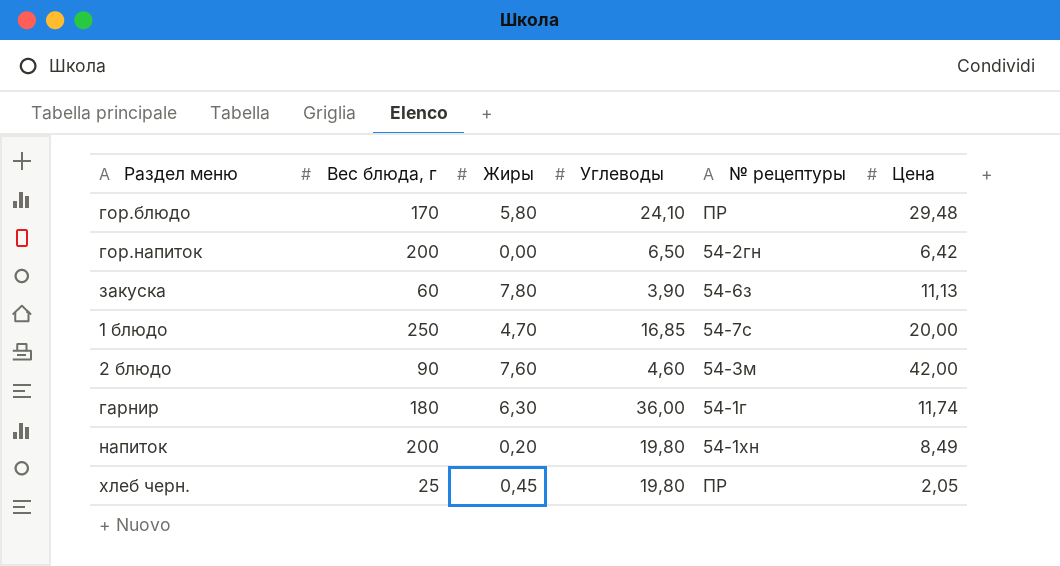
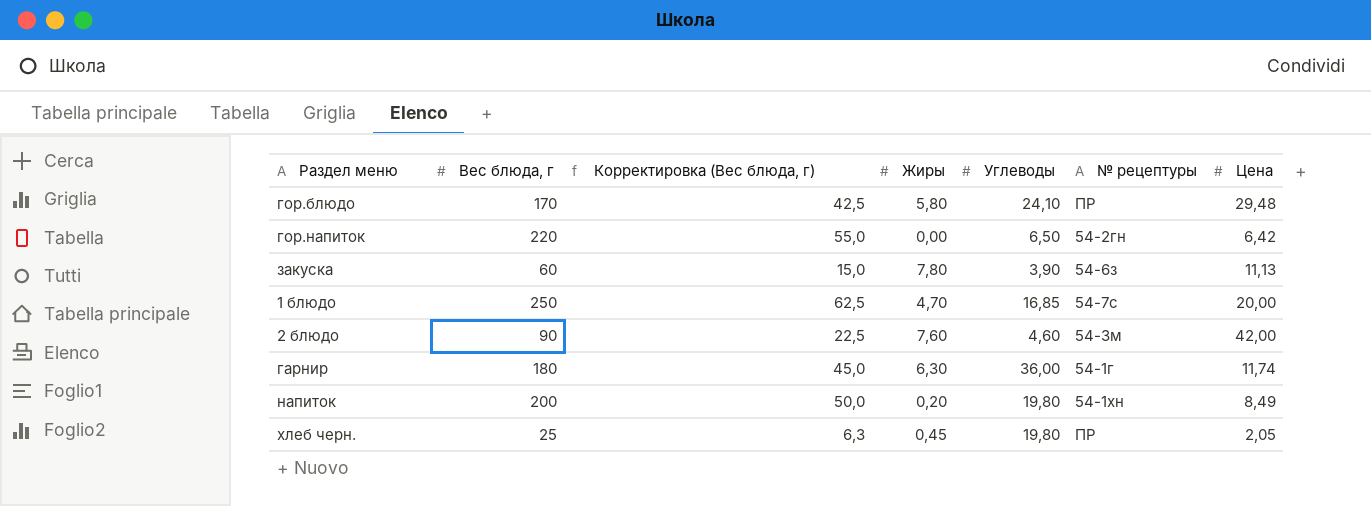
column Корректировка (Вес блюда, г) | formula: none -> [Вес блюда, г] * 0,25
гор.напиток | Вес блюда, г: 200 -> 220

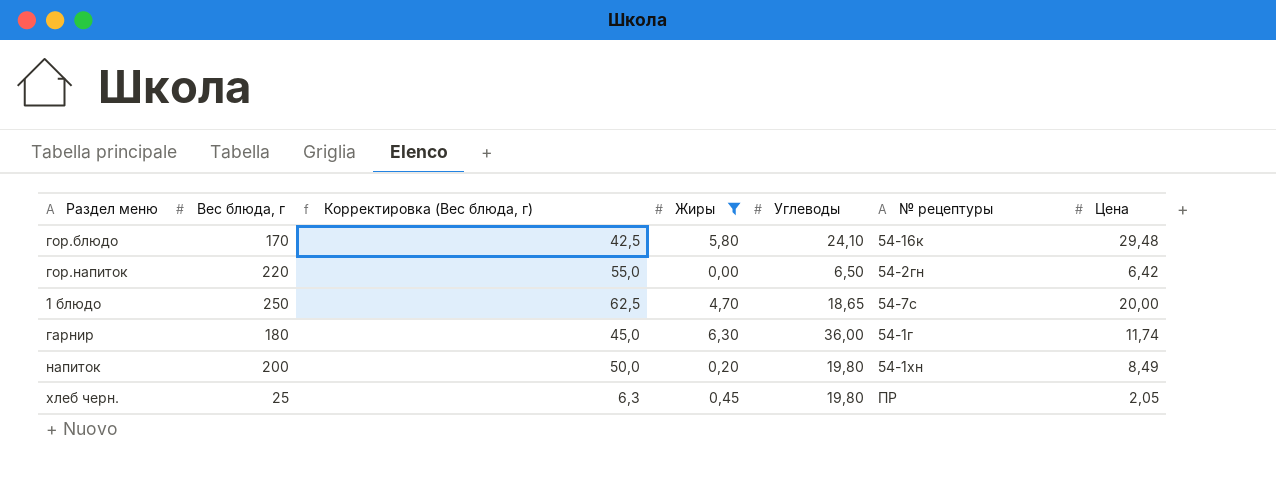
filter: none -> Жиры <= 6,30
гор.блюдо | № рецептуры: ПР -> 54-16к
1 блюдо | Углеводы: 16,85 -> 18,65

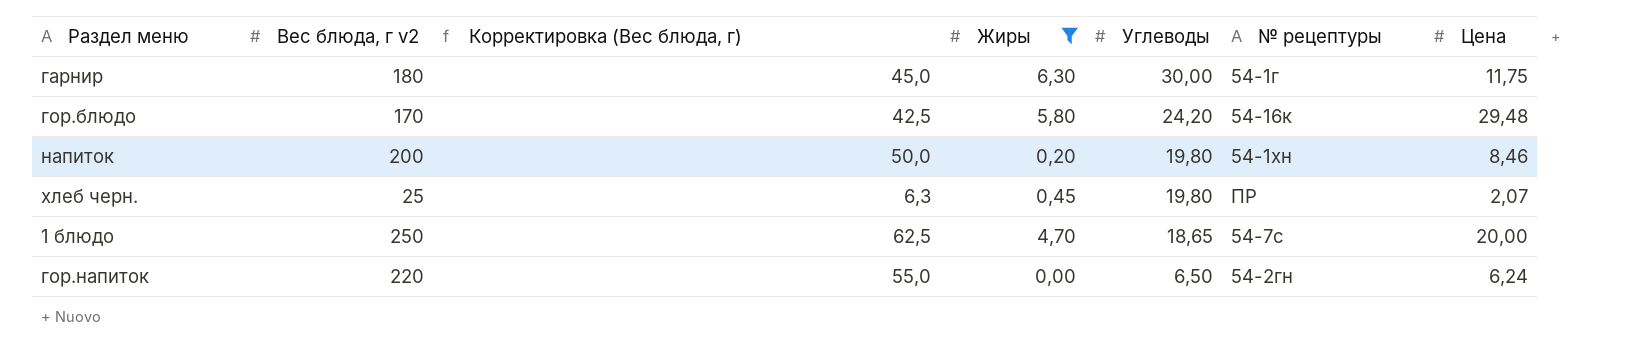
row order: none -> Углеводы descending
column name: Вес блюда, г -> Вес блюда, г v2
гарнир | Углеводы: 36,00 -> 30,00
гарнир | Цена: 11,74 -> 11,75
гор.блюдо | Углеводы: 24,10 -> 24,20
напиток | Цена: 8,49 -> 8,46
хлеб черн. | Цена: 2,05 -> 2,07
гор.напиток | Цена: 6,42 -> 6,24

